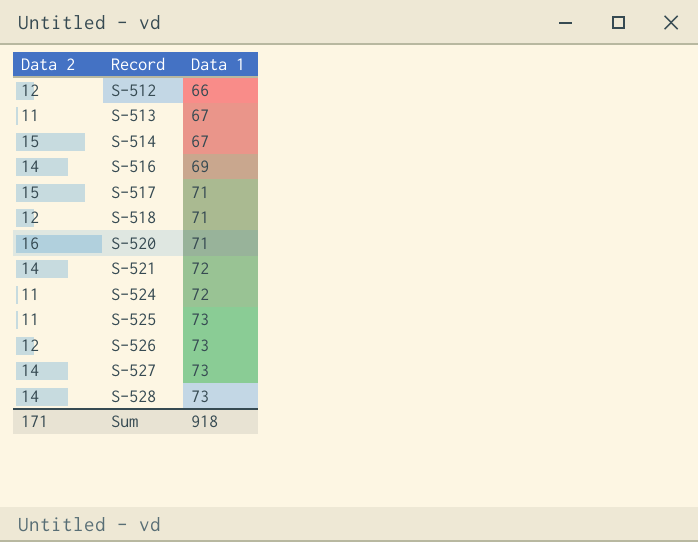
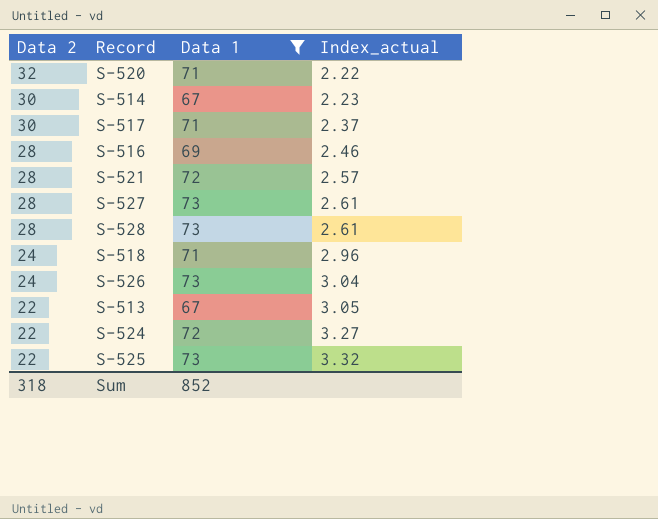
filter: none -> Data 1 != 66
row order: Record ascending -> Data 2 descending
column Index_actual | formula: none -> [Data 1] / [Data 2]
S-520 | Data 2: 16 -> 32
S-514 | Data 2: 15 -> 30
S-517 | Data 2: 15 -> 30
S-516 | Data 2: 14 -> 28
S-521 | Data 2: 14 -> 28
S-527 | Data 2: 14 -> 28
S-528 | Data 2: 14 -> 28
S-518 | Data 2: 12 -> 24
S-526 | Data 2: 12 -> 24
S-513 | Data 2: 11 -> 22
S-524 | Data 2: 11 -> 22
S-525 | Data 2: 11 -> 22
Sum | Data 2: 171 -> 318
Sum | Data 1: 918 -> 852

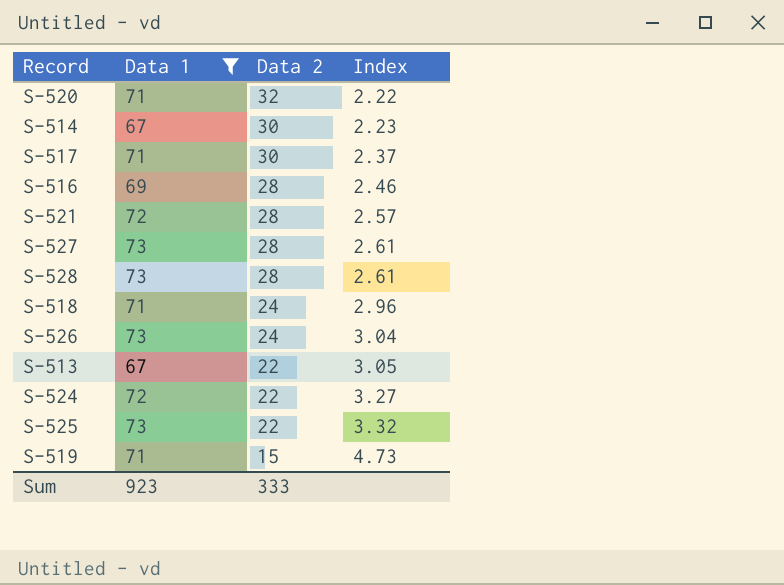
column Data 2 | position: 1 -> 3
column name: Index_actual -> Index
row S-519: none -> 71 | 15 | 4.73
Sum | Data 1: 852 -> 923
Sum | Data 2: 318 -> 333

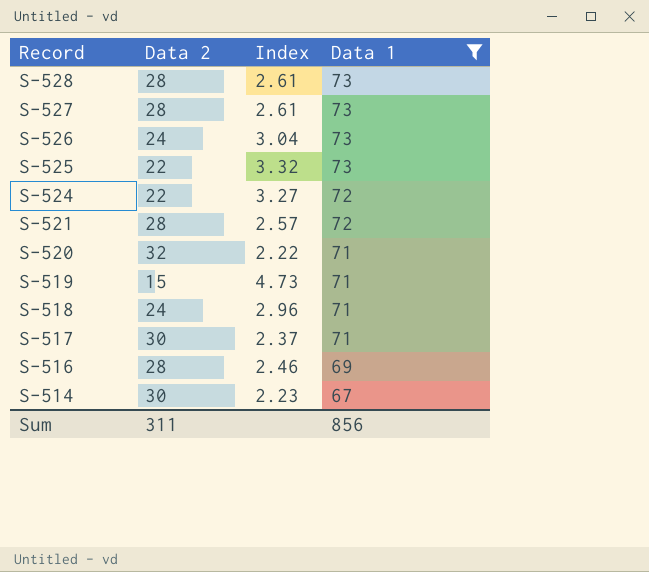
row order: Data 2 descending -> Record descending
column Data 1 | position: 2 -> 4
row S-513: 67 | 22 | 3.05 -> none
Sum | Data 2: 333 -> 311
Sum | Data 1: 923 -> 856

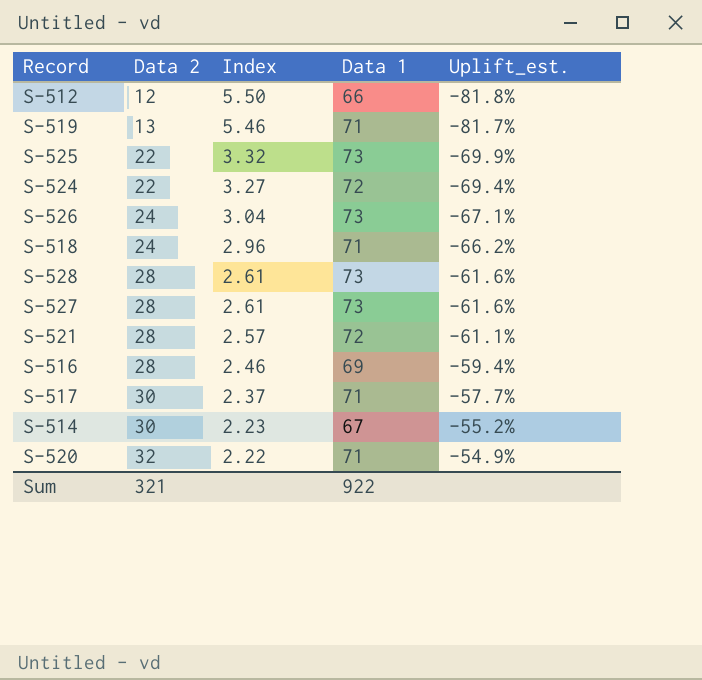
filter: Data 1 != 66 -> none
row order: Record descending -> Data 2 ascending
column Uplift_est. | formula: none -> ([Data 2] - [Data 1]) / [Data 1]
S-519 | Data 2: 15 -> 13
S-519 | Index: 4.73 -> 5.46
Sum | Data 2: 311 -> 321
Sum | Data 1: 856 -> 922

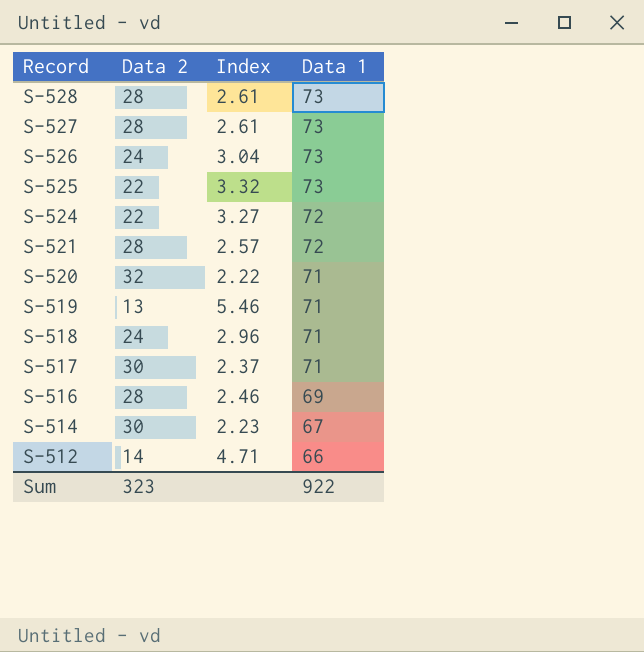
row order: Data 2 ascending -> Record descending
column Uplift_est. | formula: ([Data 2] - [Data 1]) / [Data 1] -> none
S-512 | Data 2: 12 -> 14
S-512 | Index: 5.50 -> 4.71
Sum | Data 2: 321 -> 323

